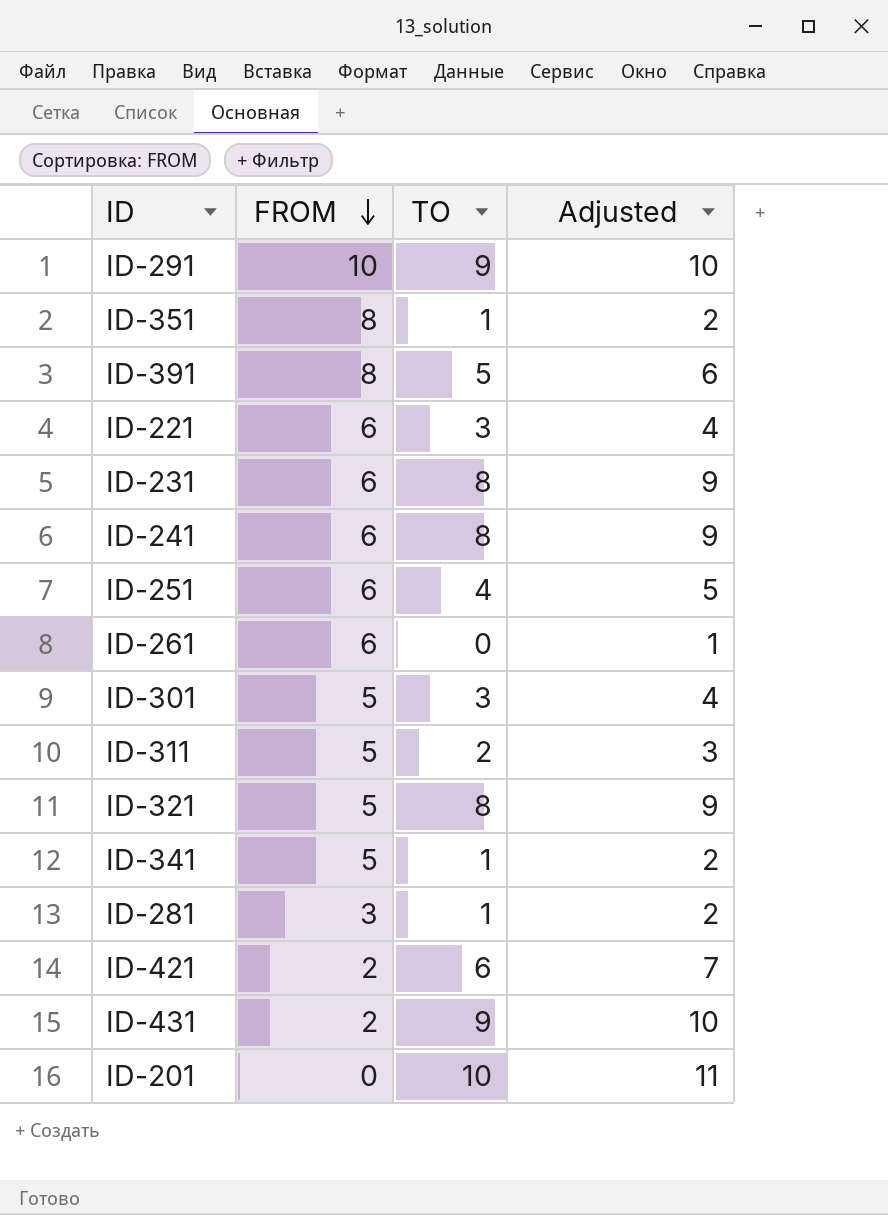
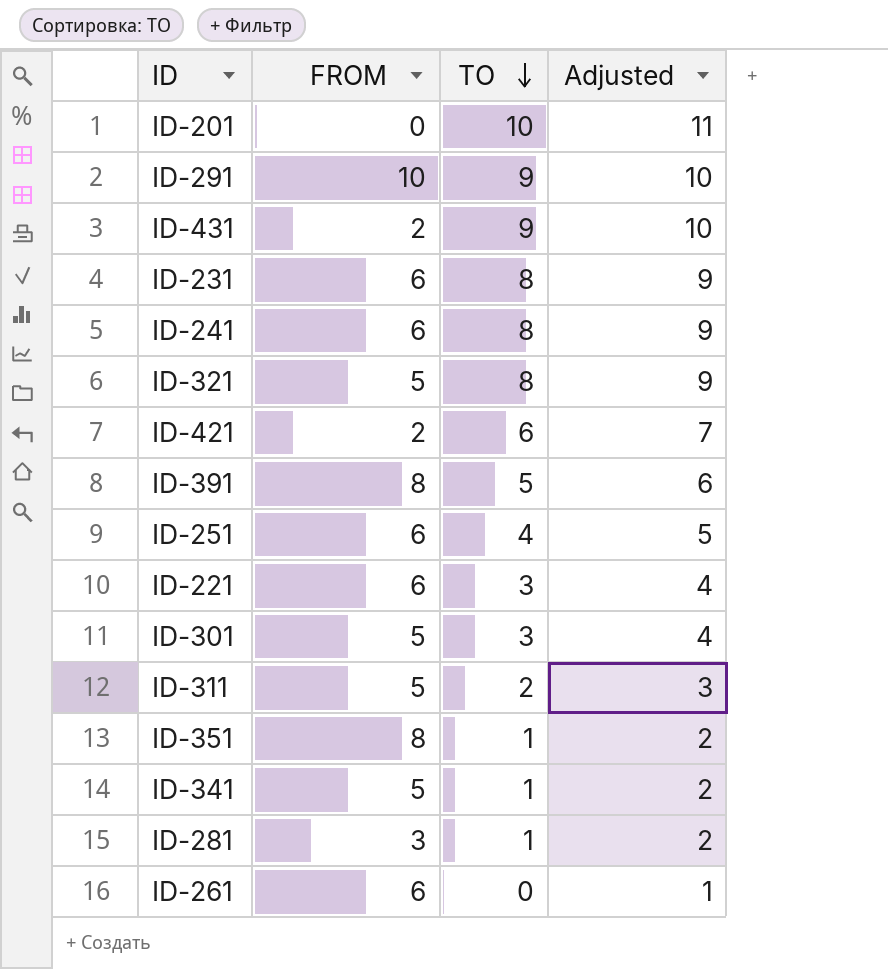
row order: FROM descending -> TO descending

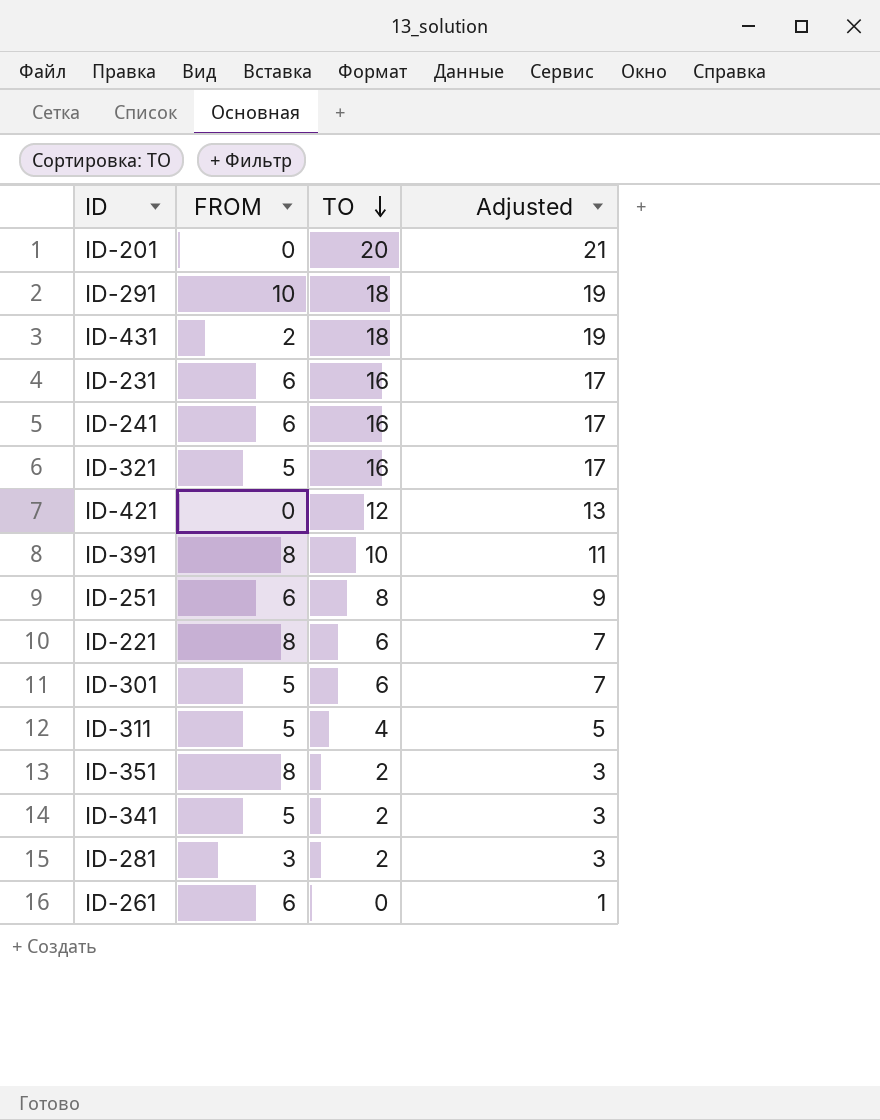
ID-201 | TO: 10 -> 20
ID-201 | Adjusted: 11 -> 21
ID-291 | TO: 9 -> 18
ID-291 | Adjusted: 10 -> 19
ID-431 | TO: 9 -> 18
ID-431 | Adjusted: 10 -> 19
ID-231 | TO: 8 -> 16
ID-231 | Adjusted: 9 -> 17
ID-241 | TO: 8 -> 16
ID-241 | Adjusted: 9 -> 17
ID-321 | TO: 8 -> 16
ID-321 | Adjusted: 9 -> 17
ID-421 | FROM: 2 -> 0
ID-421 | TO: 6 -> 12
ID-421 | Adjusted: 7 -> 13
ID-391 | TO: 5 -> 10
ID-391 | Adjusted: 6 -> 11
ID-251 | TO: 4 -> 8
ID-251 | Adjusted: 5 -> 9
ID-221 | FROM: 6 -> 8
ID-221 | TO: 3 -> 6
ID-221 | Adjusted: 4 -> 7
ID-301 | TO: 3 -> 6
ID-301 | Adjusted: 4 -> 7
ID-311 | TO: 2 -> 4
ID-311 | Adjusted: 3 -> 5
ID-351 | TO: 1 -> 2
ID-351 | Adjusted: 2 -> 3
ID-341 | TO: 1 -> 2
ID-341 | Adjusted: 2 -> 3
ID-281 | TO: 1 -> 2
ID-281 | Adjusted: 2 -> 3

